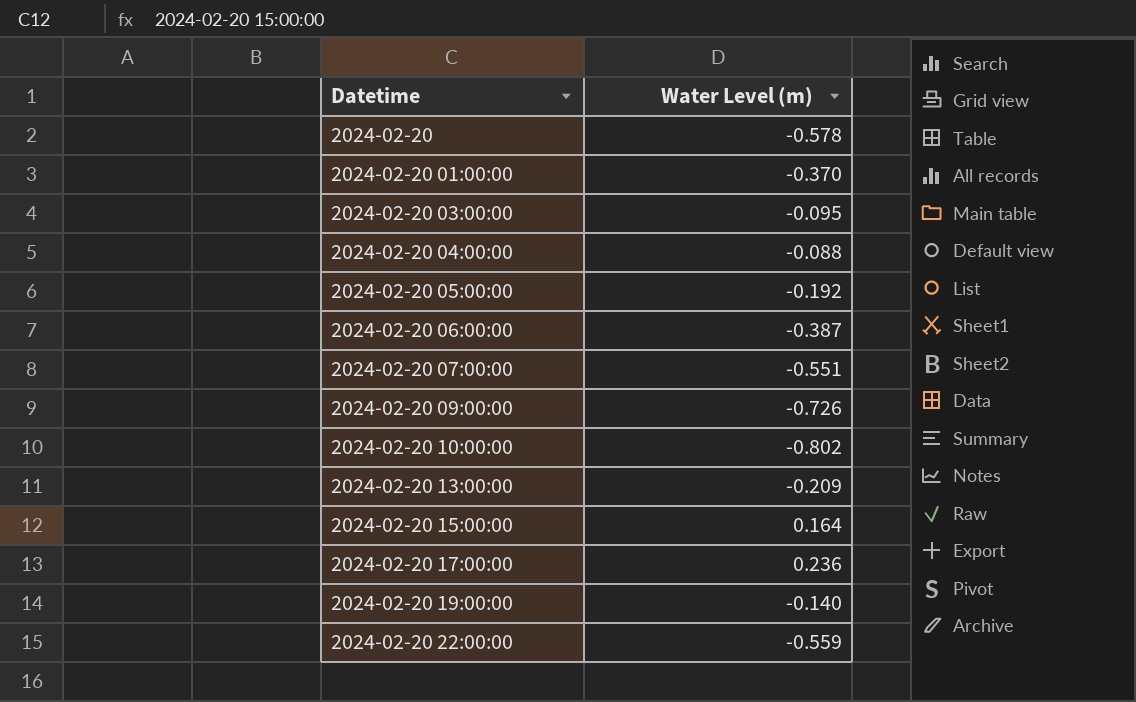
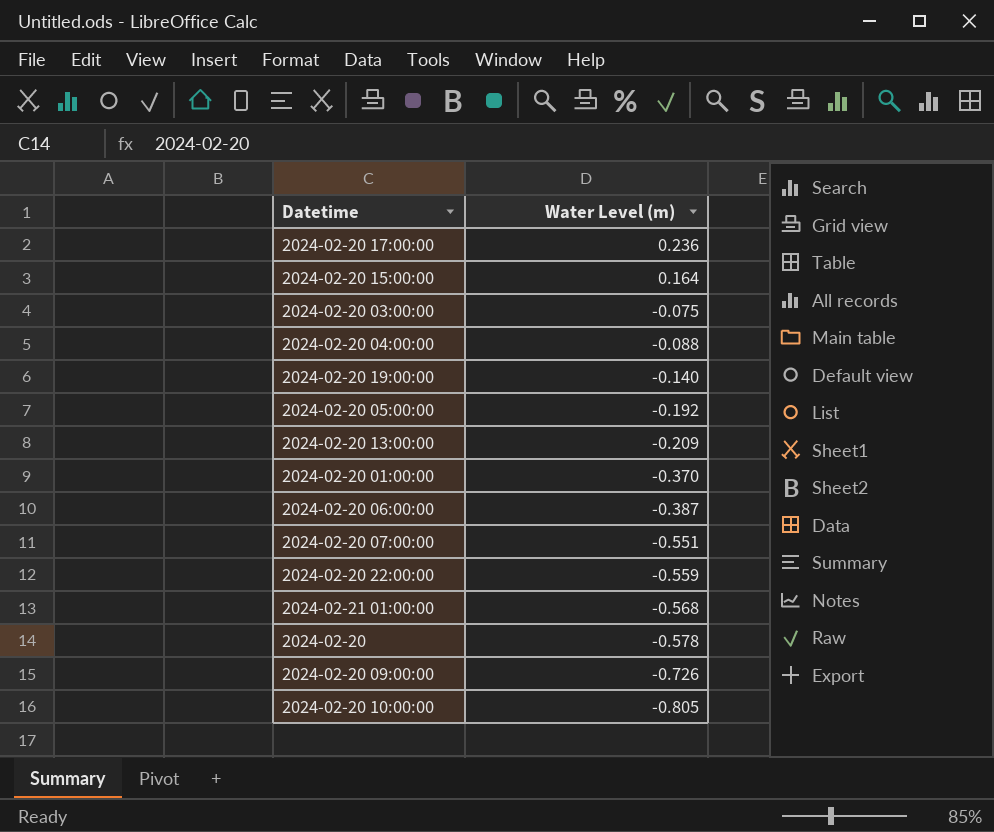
row order: Datetime ascending -> Water Level (m) descending
2024-02-20 03:00:00 | Water Level (m): -0.095 -> -0.075
row 2024-02-21 01:00:00: none -> -0.568
2024-02-20 10:00:00 | Water Level (m): -0.802 -> -0.805

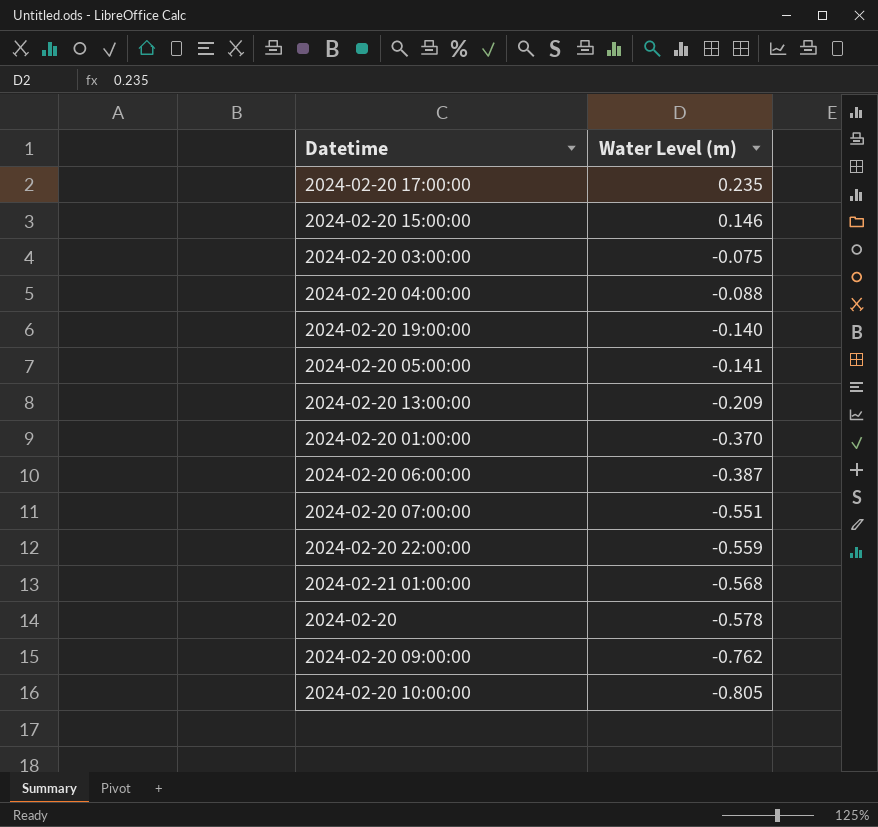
2024-02-20 17:00:00 | Water Level (m): 0.236 -> 0.235
2024-02-20 15:00:00 | Water Level (m): 0.164 -> 0.146
2024-02-20 05:00:00 | Water Level (m): -0.192 -> -0.141
2024-02-20 09:00:00 | Water Level (m): -0.726 -> -0.762

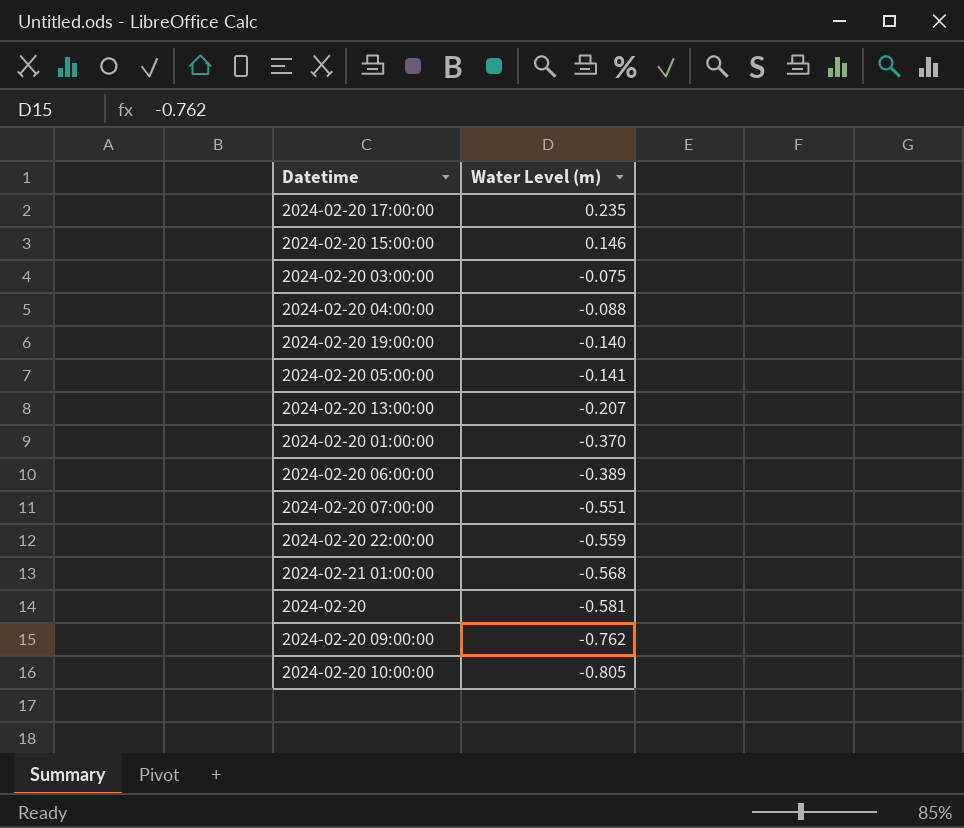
2024-02-20 13:00:00 | Water Level (m): -0.209 -> -0.207
2024-02-20 06:00:00 | Water Level (m): -0.387 -> -0.389
2024-02-20 | Water Level (m): -0.578 -> -0.581

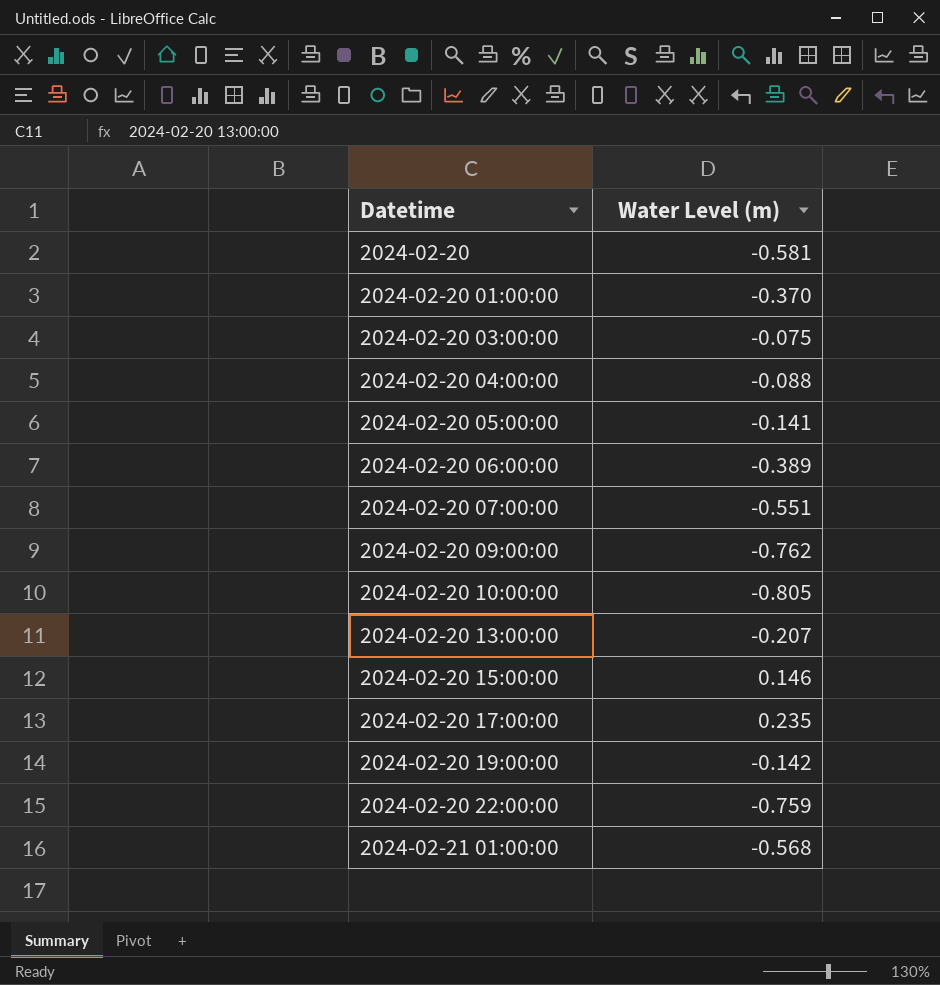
row order: Water Level (m) descending -> Datetime ascending
2024-02-20 19:00:00 | Water Level (m): -0.140 -> -0.142
2024-02-20 22:00:00 | Water Level (m): -0.559 -> -0.759

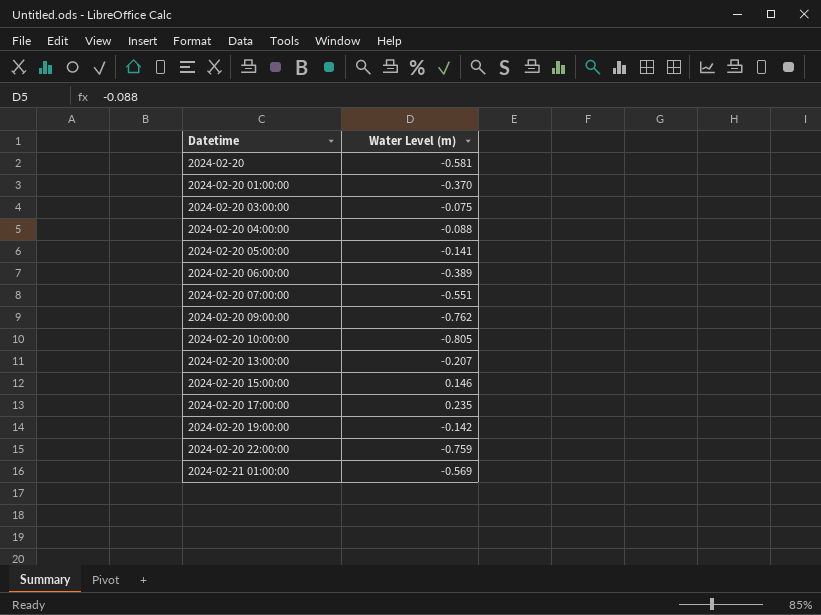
2024-02-21 01:00:00 | Water Level (m): -0.568 -> -0.569

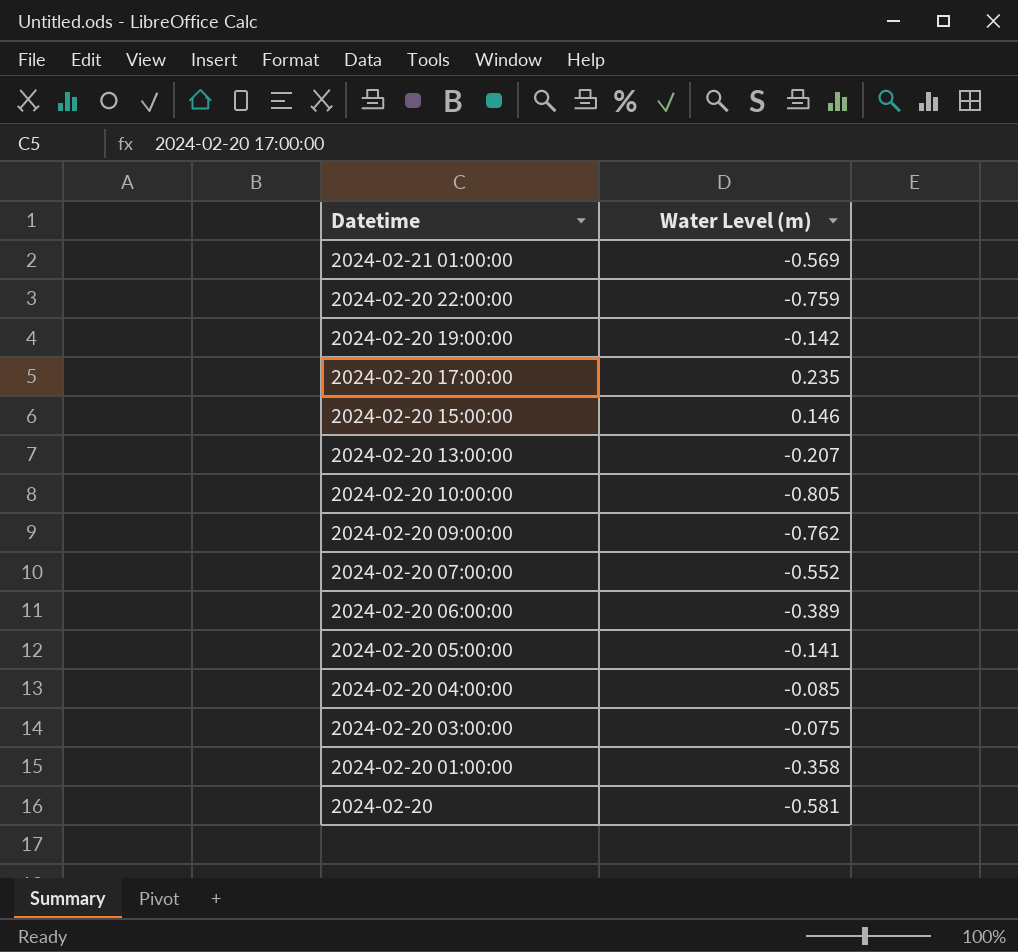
row order: Datetime ascending -> Datetime descending
2024-02-20 07:00:00 | Water Level (m): -0.551 -> -0.552
2024-02-20 04:00:00 | Water Level (m): -0.088 -> -0.085
2024-02-20 01:00:00 | Water Level (m): -0.370 -> -0.358

